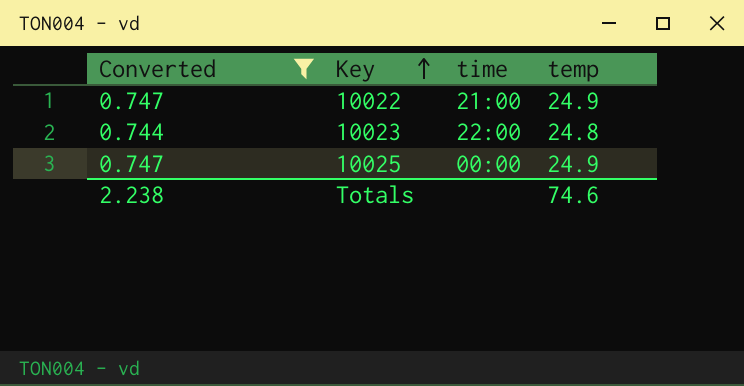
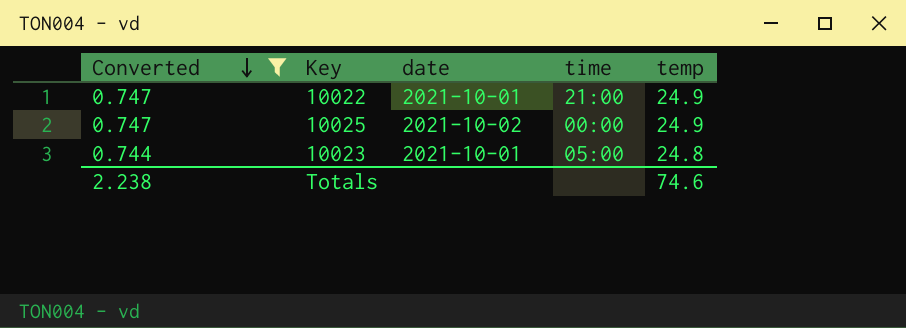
row order: Key ascending -> Converted descending
column date | position: none -> 3
10023 | time: 22:00 -> 05:00

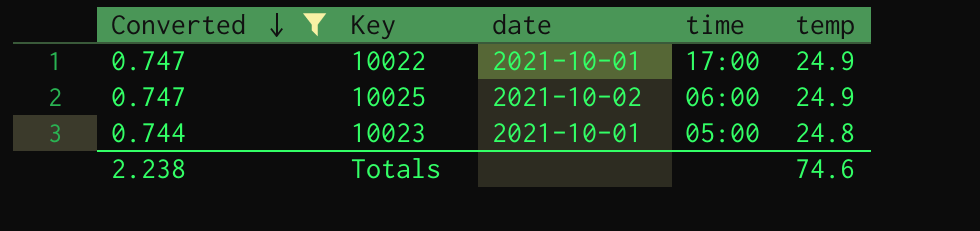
10022 | time: 21:00 -> 17:00
10025 | time: 00:00 -> 06:00

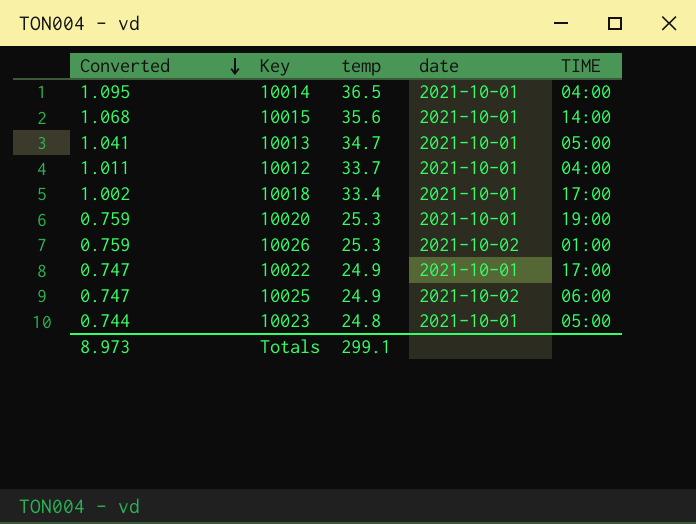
filter: Converted <= 0.747 -> none
column temp | position: 5 -> 3
column name: time -> TIME
Totals | Converted: 2.238 -> 8.973
Totals | temp: 74.6 -> 299.1

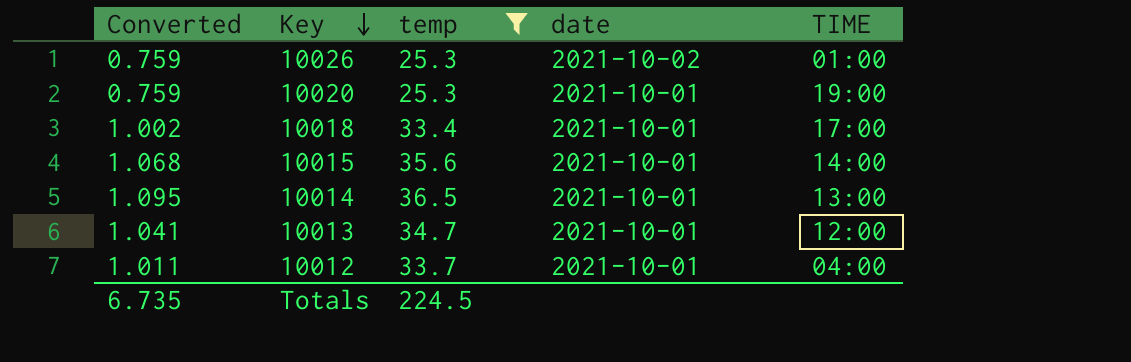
filter: none -> temp >= 25.3
row order: Converted descending -> Key descending
10014 | TIME: 04:00 -> 13:00
10013 | TIME: 05:00 -> 12:00
Totals | Converted: 8.973 -> 6.735
Totals | temp: 299.1 -> 224.5

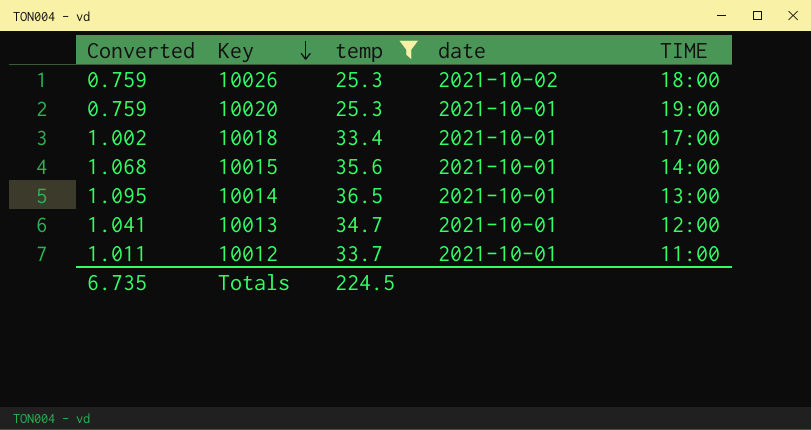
10026 | TIME: 01:00 -> 18:00
10012 | TIME: 04:00 -> 11:00

